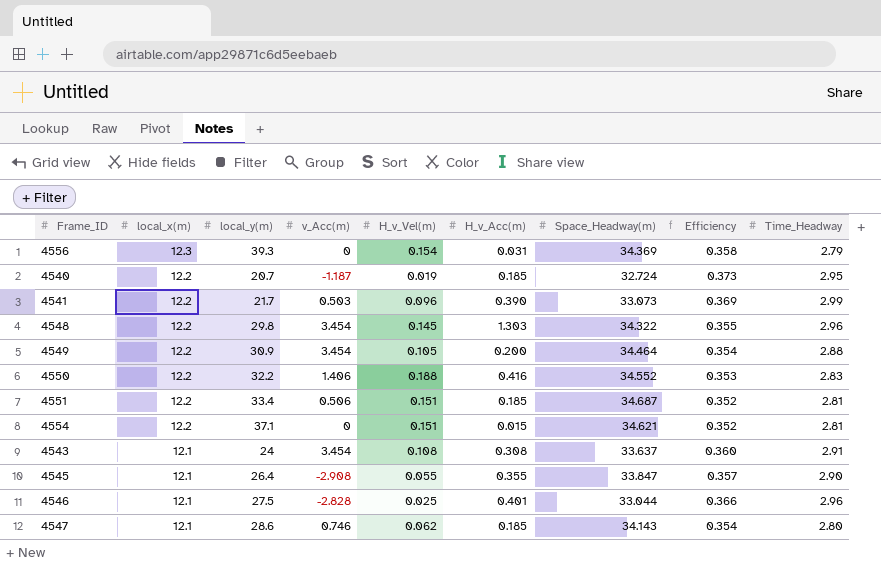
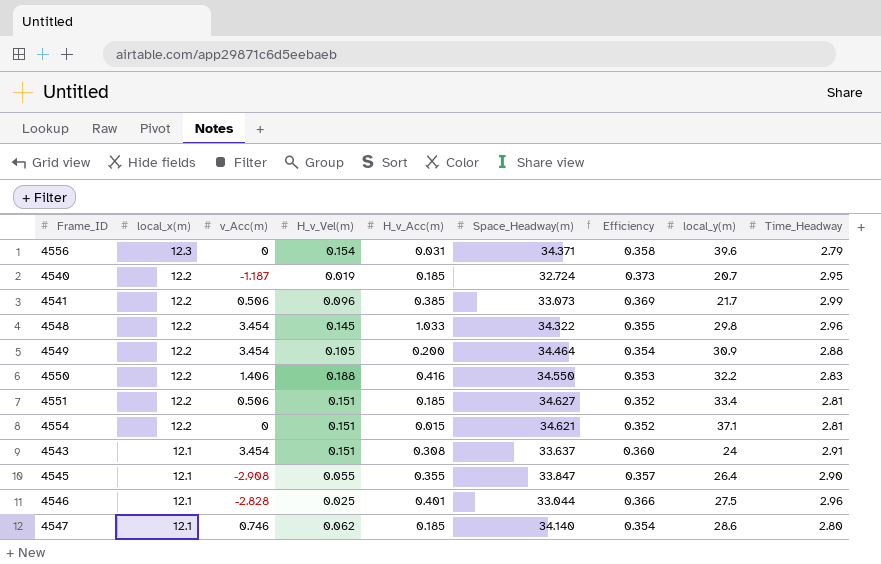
column local_y(m) | position: 3 -> 8
4556 | Space_Headway(m): 34.369 -> 34.371
4556 | local_y(m): 39.3 -> 39.6
4541 | v_Acc(m): 0.503 -> 0.506
4541 | H_v_Acc(m): 0.390 -> 0.385
4548 | H_v_Acc(m): 1.303 -> 1.033
4550 | Space_Headway(m): 34.552 -> 34.550
4551 | Space_Headway(m): 34.687 -> 34.627
4543 | H_v_Vel(m): 0.108 -> 0.151
4547 | Space_Headway(m): 34.143 -> 34.140

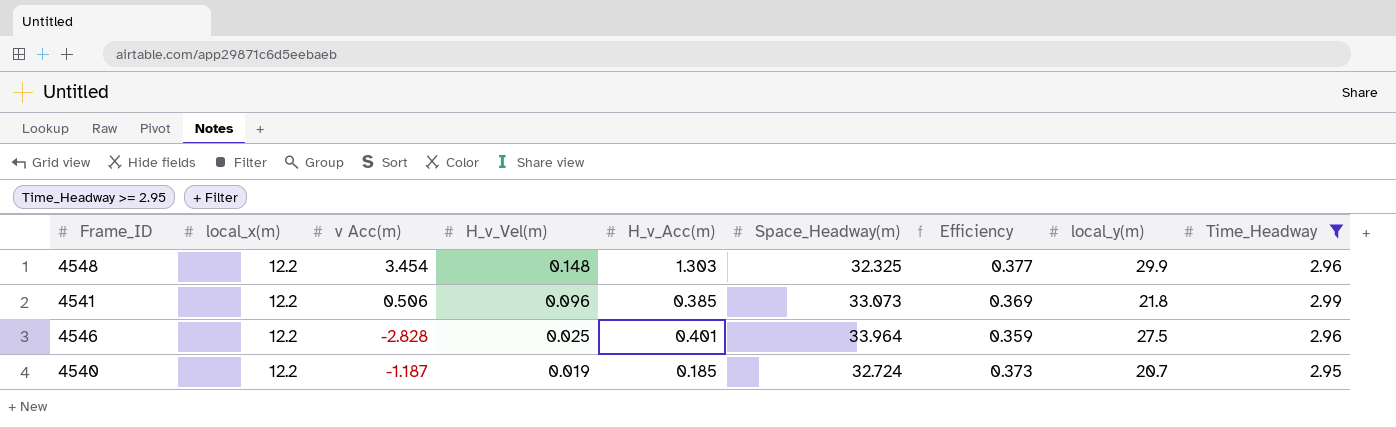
filter: none -> Time_Headway >= 2.95
row order: local_x(m) descending -> H_v_Vel(m) descending
column name: v_Acc(m) -> v Acc(m)
4548 | H_v_Vel(m): 0.145 -> 0.148
4548 | H_v_Acc(m): 1.033 -> 1.303
4548 | Space_Headway(m): 34.322 -> 32.325
4548 | Efficiency: 0.355 -> 0.377
4548 | local_y(m): 29.8 -> 29.9
4541 | local_y(m): 21.7 -> 21.8
4546 | local_x(m): 12.1 -> 12.2
4546 | Space_Headway(m): 33.044 -> 33.964
4546 | Efficiency: 0.366 -> 0.359

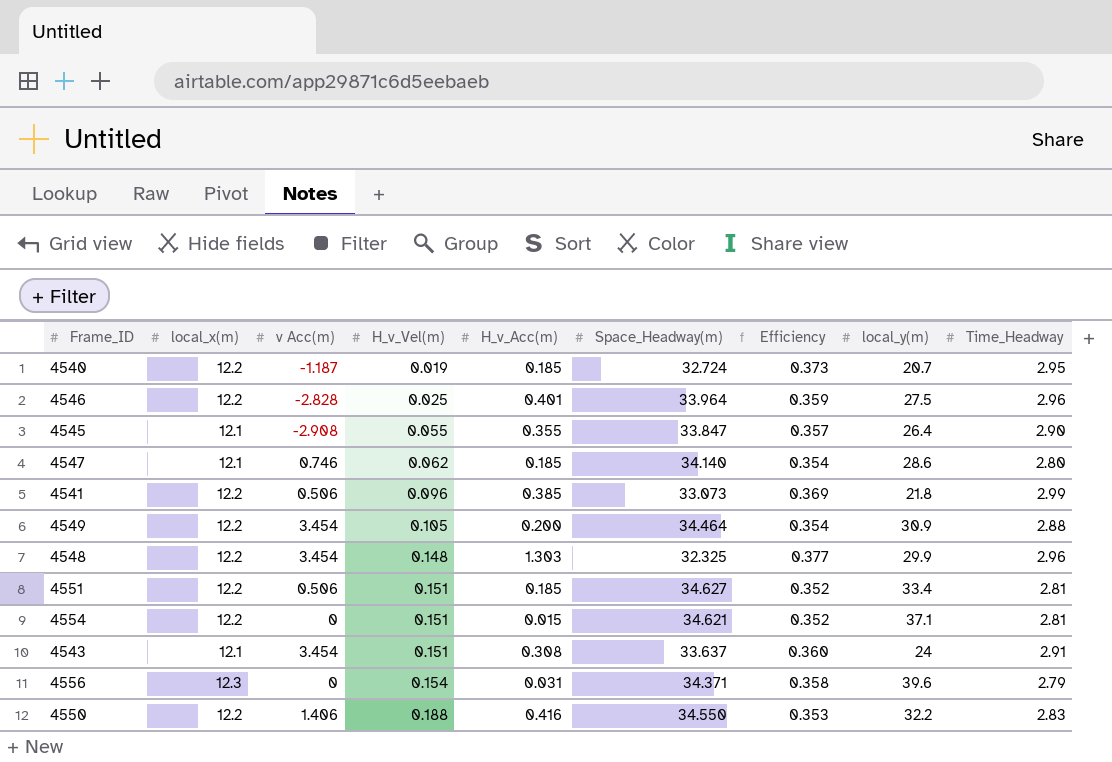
filter: Time_Headway >= 2.95 -> none
row order: H_v_Vel(m) descending -> H_v_Vel(m) ascending

